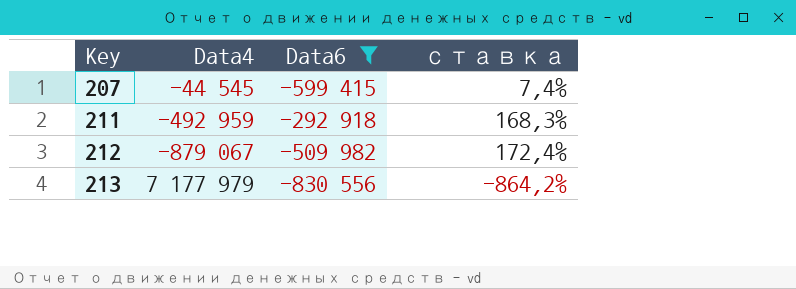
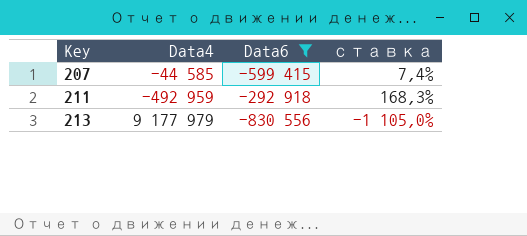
row 212: -879 067 | -509 982 | 172,4% -> none
207 | Data4: -44 545 -> -44 585
213 | Data4: 7 177 979 -> 9 177 979
213 | ставка: -864,2% -> -1 105,0%

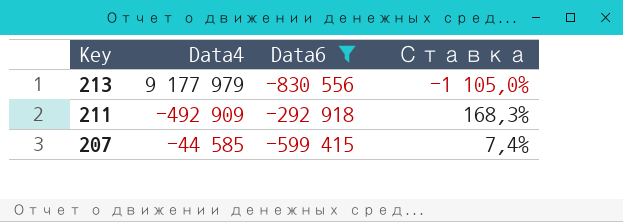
row order: Key ascending -> Key descending
column name: ставка -> Ставка
211 | Data4: -492 959 -> -492 909

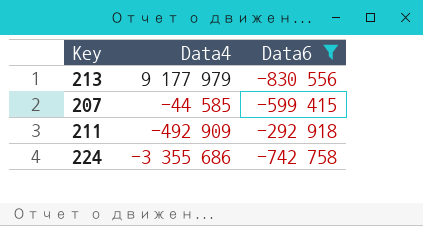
row order: Key descending -> Data4 descending
column Ставка | formula: [Data4] / [Data6] -> none
row 224: none -> -3 355 686 | -742 758

